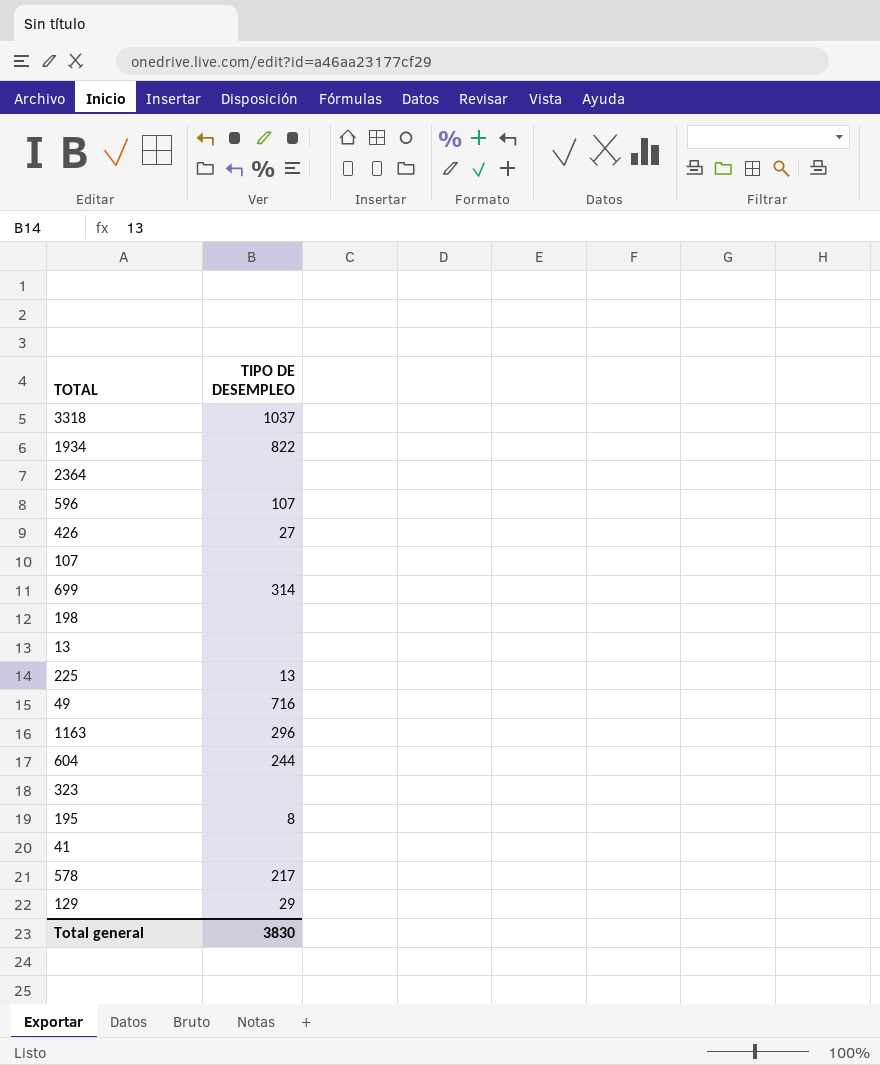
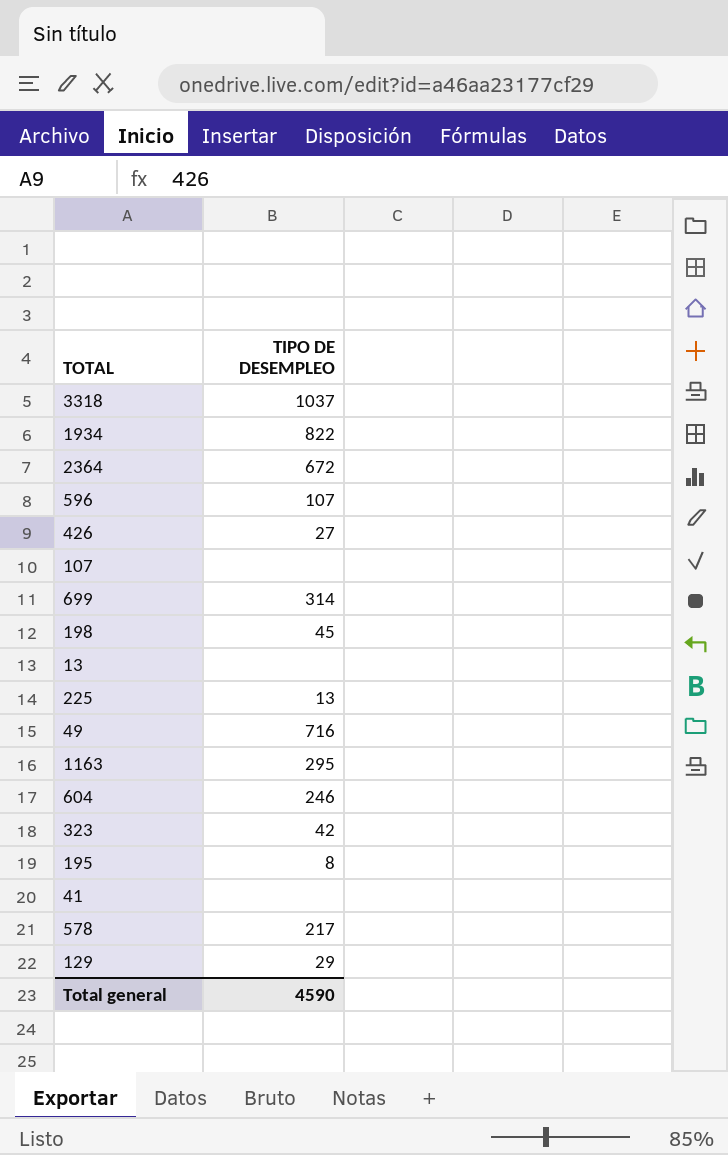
2364 | TIPO DE DESEMPLEO: none -> 672
198 | TIPO DE DESEMPLEO: none -> 45
1163 | TIPO DE DESEMPLEO: 296 -> 295
604 | TIPO DE DESEMPLEO: 244 -> 246
323 | TIPO DE DESEMPLEO: none -> 42
Total general | TIPO DE DESEMPLEO: 3830 -> 4590

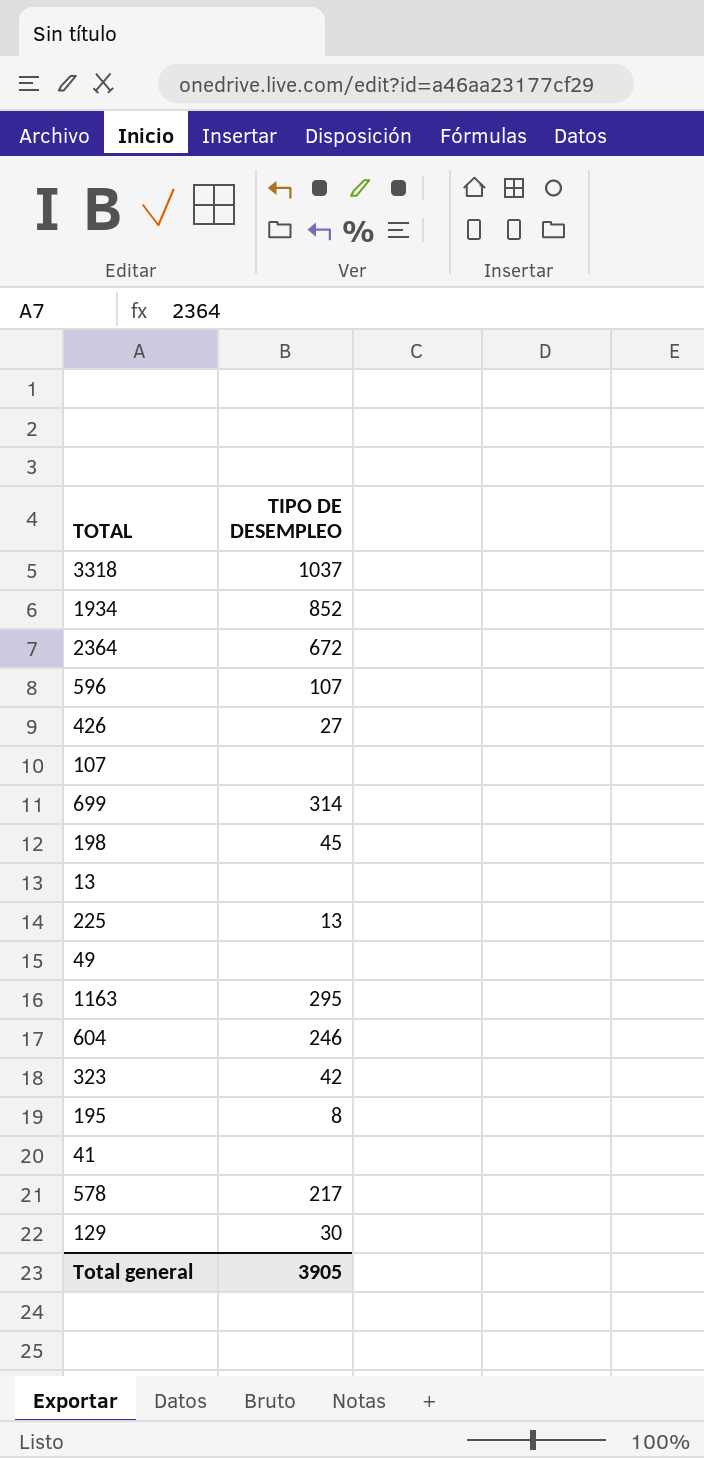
1934 | TIPO DE DESEMPLEO: 822 -> 852
49 | TIPO DE DESEMPLEO: 716 -> none
129 | TIPO DE DESEMPLEO: 29 -> 30
Total general | TIPO DE DESEMPLEO: 4590 -> 3905

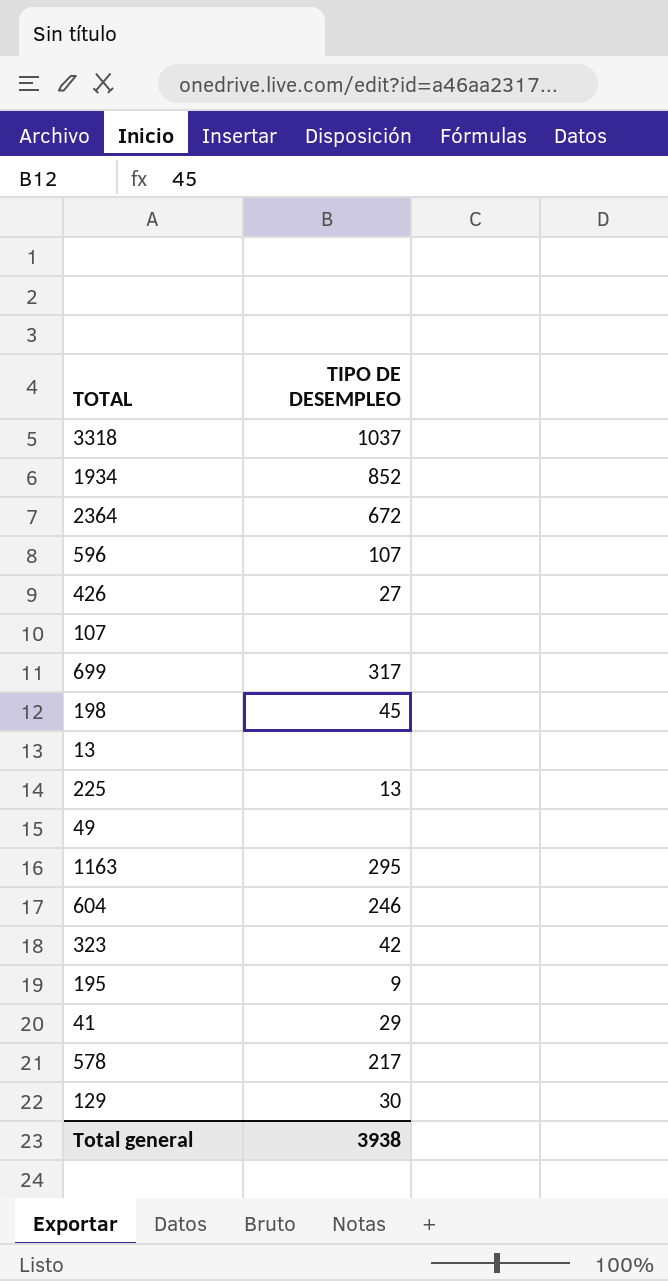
699 | TIPO DE DESEMPLEO: 314 -> 317
195 | TIPO DE DESEMPLEO: 8 -> 9
41 | TIPO DE DESEMPLEO: none -> 29
Total general | TIPO DE DESEMPLEO: 3905 -> 3938

